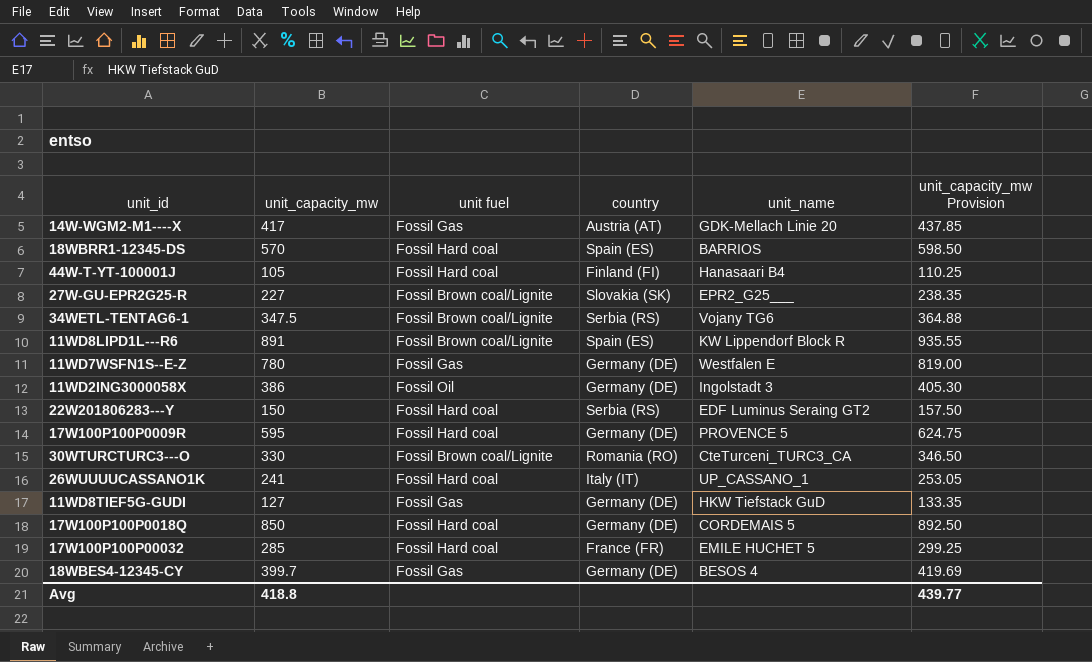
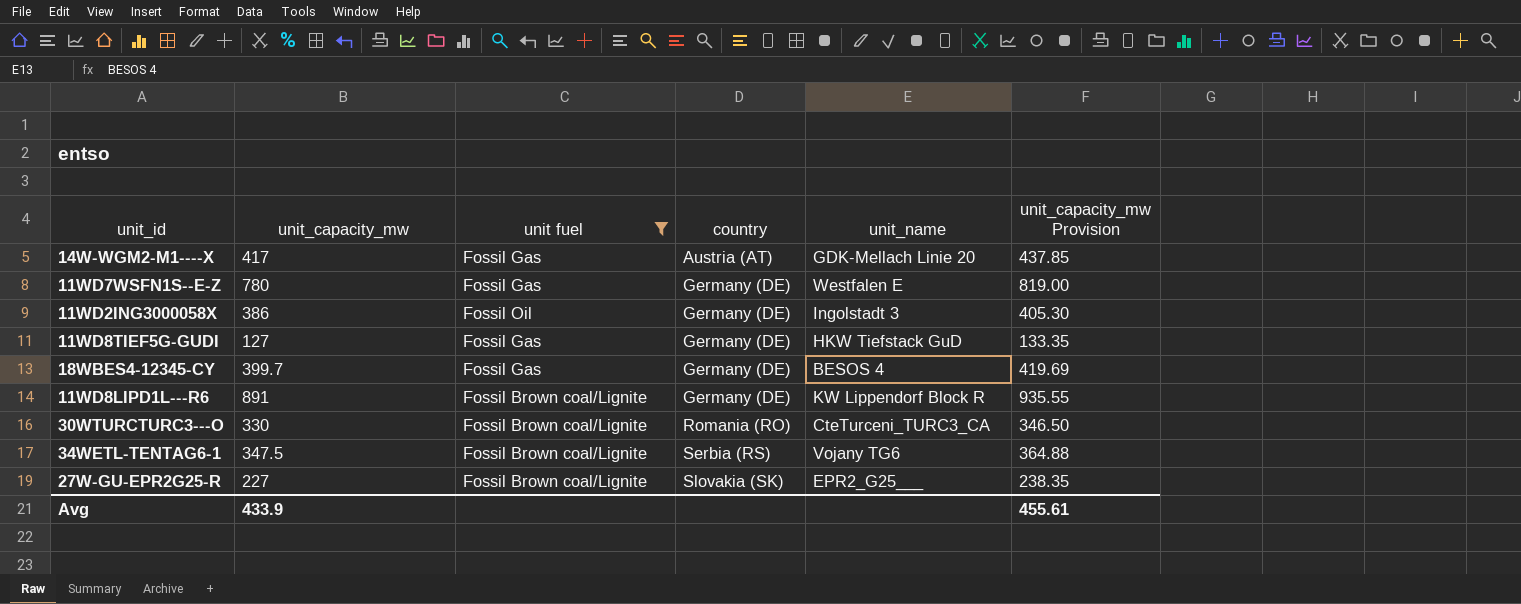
filter: none -> unit fuel != Fossil Hard coal
row order: none -> country ascending
11WD8LIPD1L---R6 | country: Spain (ES) -> Germany (DE)
Avg | unit_capacity_mw: 418.8 -> 433.9
Avg | unit_capacity_mw Provision: 439.77 -> 455.61

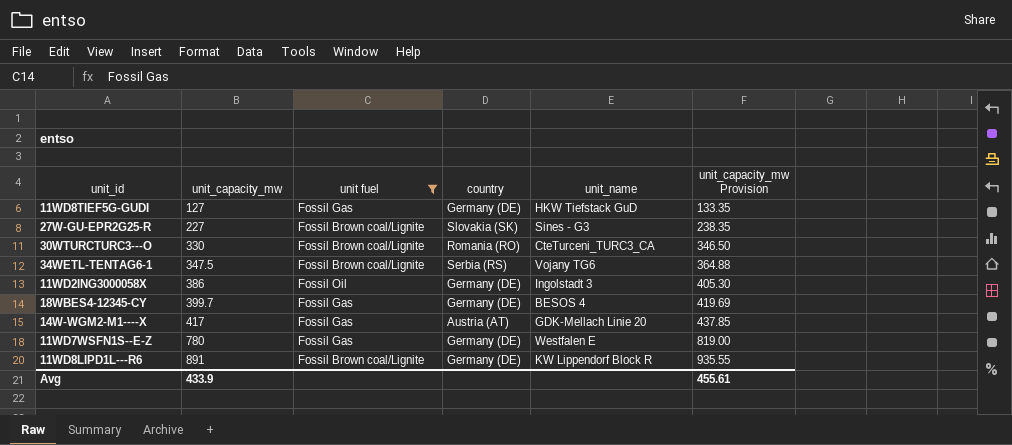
row order: country ascending -> unit_capacity_mw ascending
27W-GU-EPR2G25-R | unit_name: EPR2_G25___ -> Sines - G3

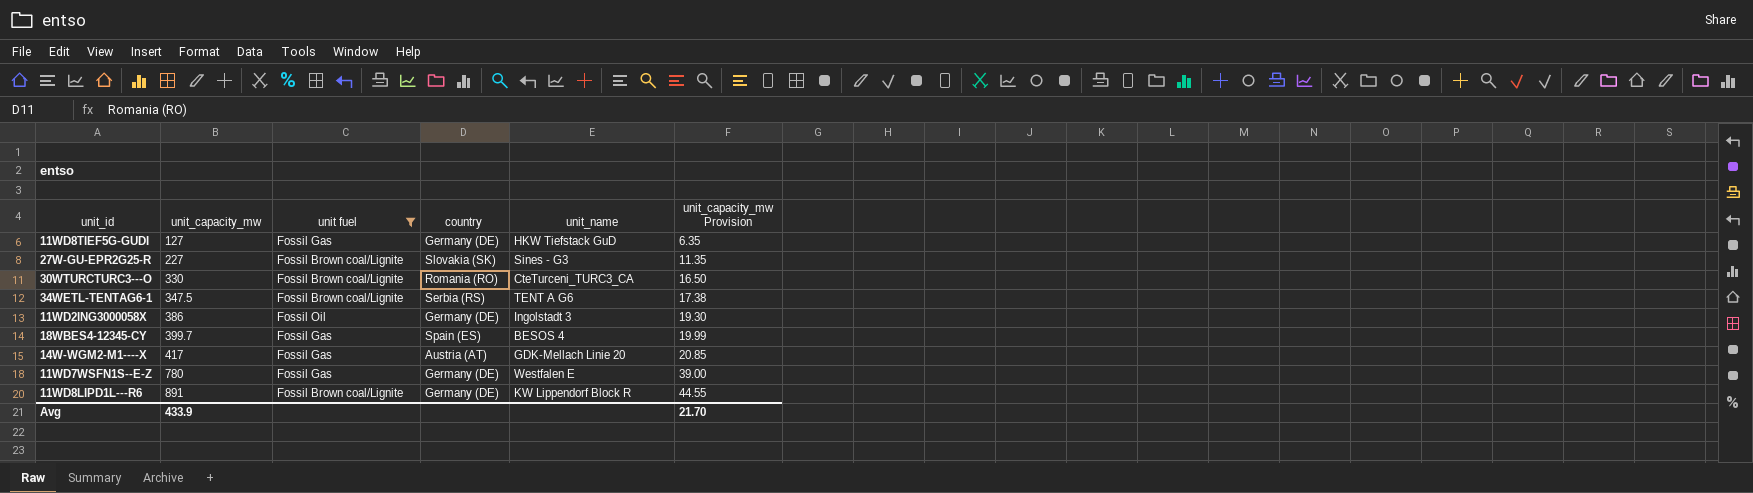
column unit_capacity_mw Provision | formula: [unit_capacity_mw] * 1.05 -> [unit_capacity_mw] * 0.05
34WETL-TENTAG6-1 | unit_name: Vojany TG6 -> TENT A G6
18WBES4-12345-CY | country: Germany (DE) -> Spain (ES)
Avg | unit_capacity_mw Provision: 455.61 -> 21.70

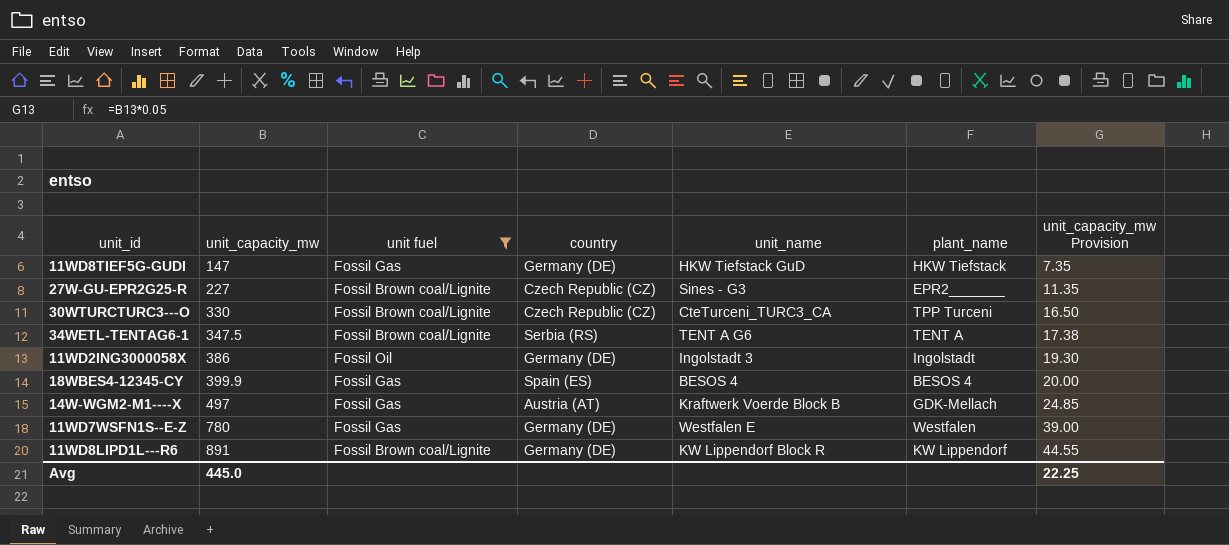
column plant_name | position: none -> 6
11WD8TIEF5G-GUDI | unit_capacity_mw: 127 -> 147
11WD8TIEF5G-GUDI | unit_capacity_mw Provision: 6.35 -> 7.35
27W-GU-EPR2G25-R | country: Slovakia (SK) -> Czech Republic (CZ)
30WTURCTURC3---O | country: Romania (RO) -> Czech Republic (CZ)
18WBES4-12345-CY | unit_capacity_mw: 399.7 -> 399.9
18WBES4-12345-CY | unit_capacity_mw Provision: 19.99 -> 20.00
14W-WGM2-M1----X | unit_capacity_mw: 417 -> 497
14W-WGM2-M1----X | unit_name: GDK-Mellach Linie 20 -> Kraftwerk Voerde Block B
14W-WGM2-M1----X | unit_capacity_mw Provision: 20.85 -> 24.85
Avg | unit_capacity_mw: 433.9 -> 445.0
Avg | unit_capacity_mw Provision: 21.70 -> 22.25

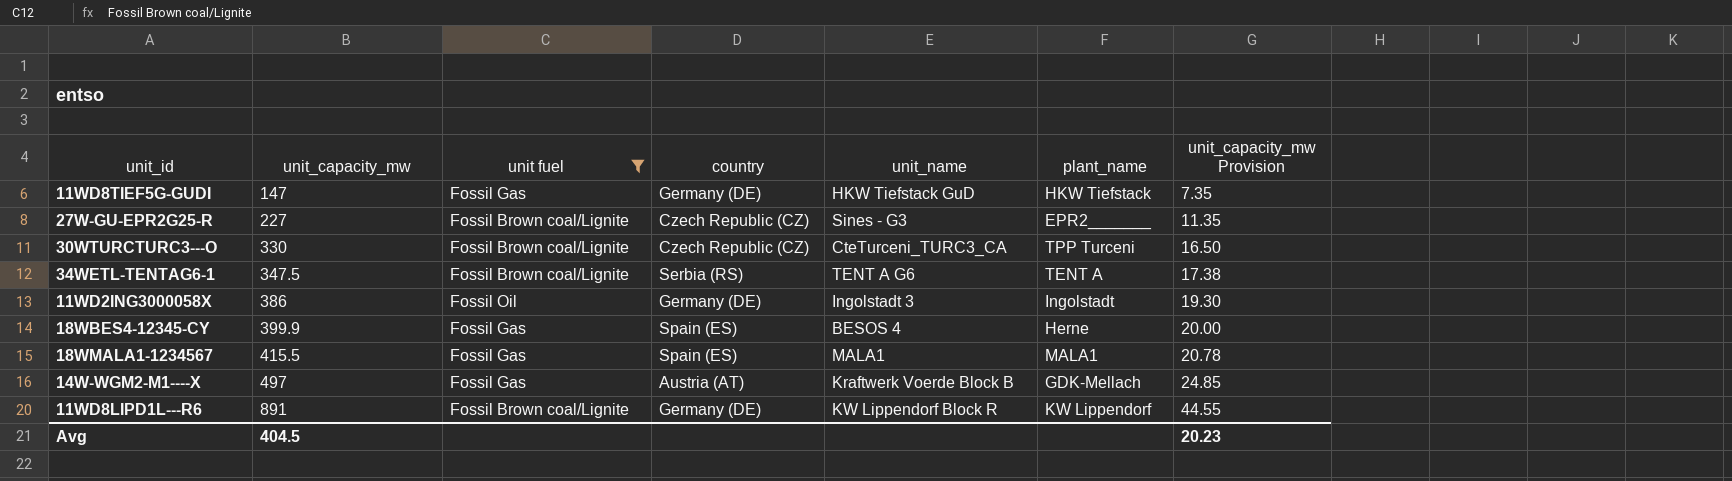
row 11WD7WSFN1S--E-Z: 780 | Fossil Gas | Germany (DE) | Westfalen E | Westfalen | 39.00 -> none
18WBES4-12345-CY | plant_name: BESOS 4 -> Herne
row 18WMALA1-1234567: none -> 415.5 | Fossil Gas | Spain (ES) | MALA1 | MALA1 | 20.78
Avg | unit_capacity_mw: 445.0 -> 404.5
Avg | unit_capacity_mw Provision: 22.25 -> 20.23

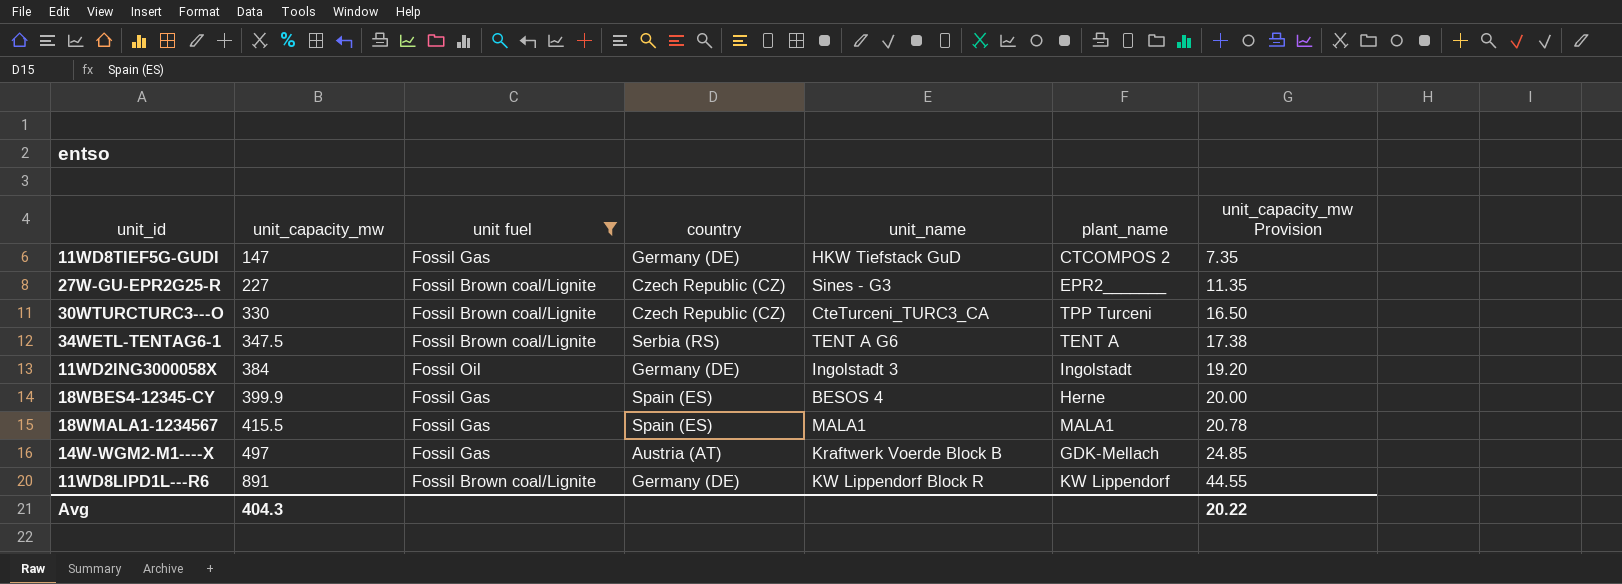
11WD8TIEF5G-GUDI | plant_name: HKW Tiefstack -> CTCOMPOS 2
11WD2ING3000058X | unit_capacity_mw: 386 -> 384
11WD2ING3000058X | unit_capacity_mw Provision: 19.30 -> 19.20
Avg | unit_capacity_mw: 404.5 -> 404.3
Avg | unit_capacity_mw Provision: 20.23 -> 20.22

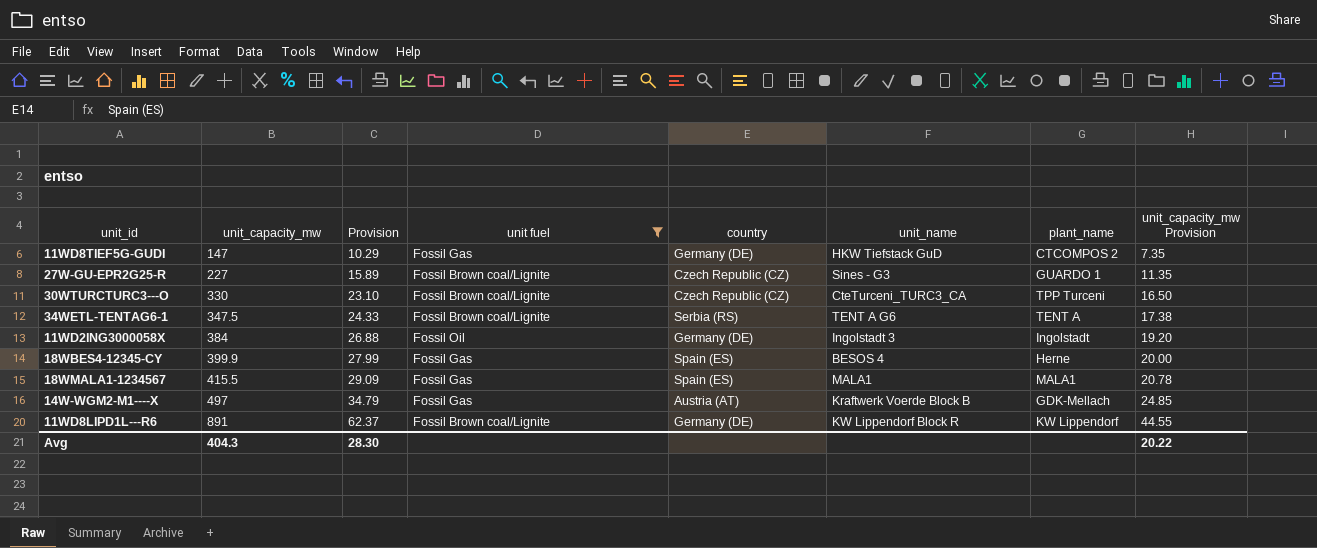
column Provision | formula: none -> [unit_capacity_mw] * 0.07
27W-GU-EPR2G25-R | plant_name: EPR2_______ -> GUARDO 1

